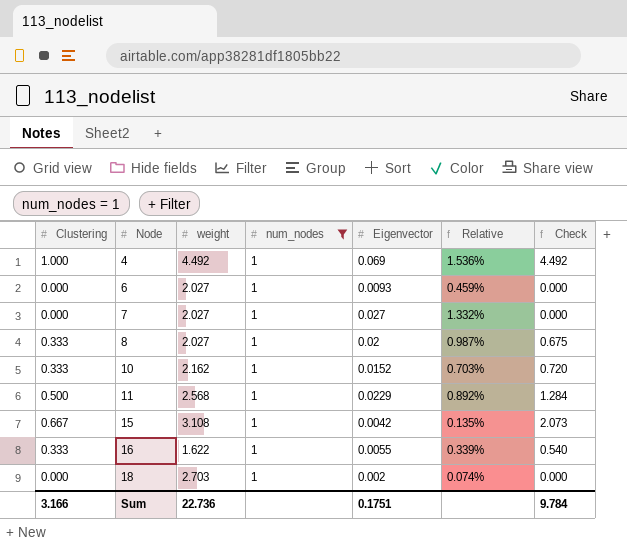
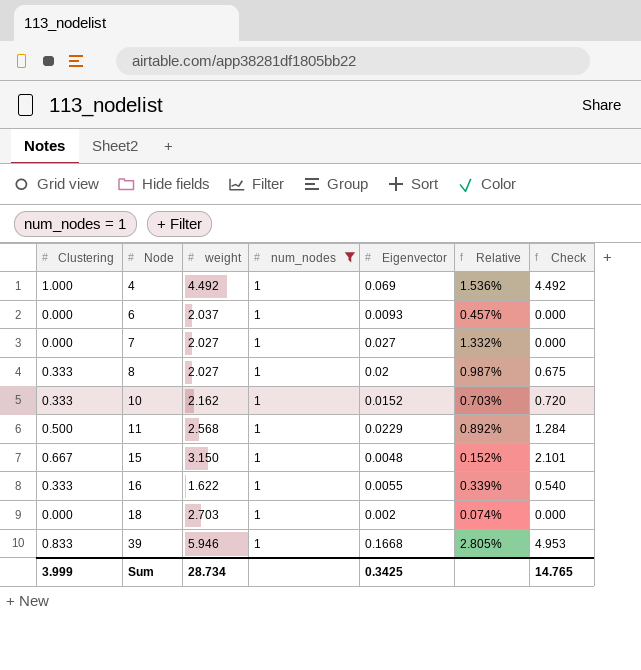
6 | weight: 2.027 -> 2.037
6 | Relative: 0.459% -> 0.457%
15 | weight: 3.108 -> 3.150
15 | Eigenvector: 0.0042 -> 0.0048
15 | Relative: 0.135% -> 0.152%
15 | Check: 2.073 -> 2.101
row 39: none -> 0.833 | 5.946 | 1 | 0.1668 | 2.805% | 4.953
Sum | Clustering: 3.166 -> 3.999
Sum | weight: 22.736 -> 28.734
Sum | Eigenvector: 0.1751 -> 0.3425
Sum | Check: 9.784 -> 14.765

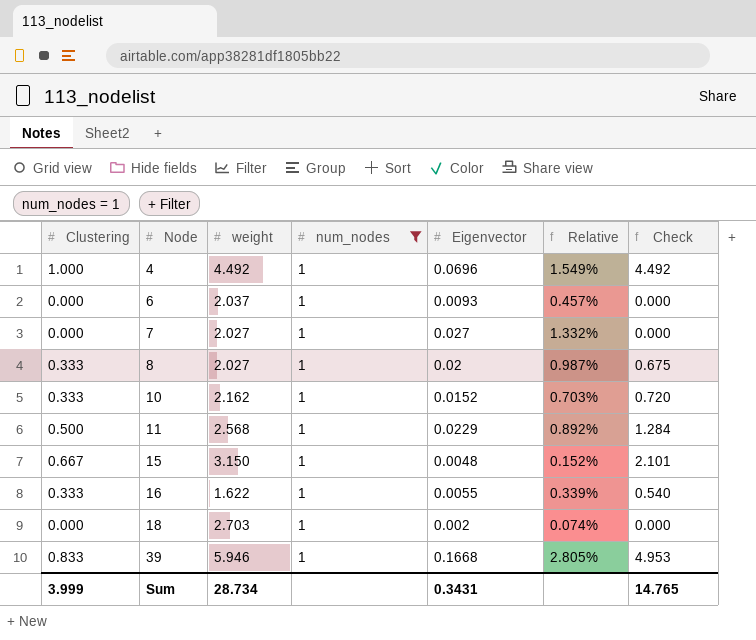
4 | Eigenvector: 0.069 -> 0.0696
4 | Relative: 1.536% -> 1.549%
Sum | Eigenvector: 0.3425 -> 0.3431

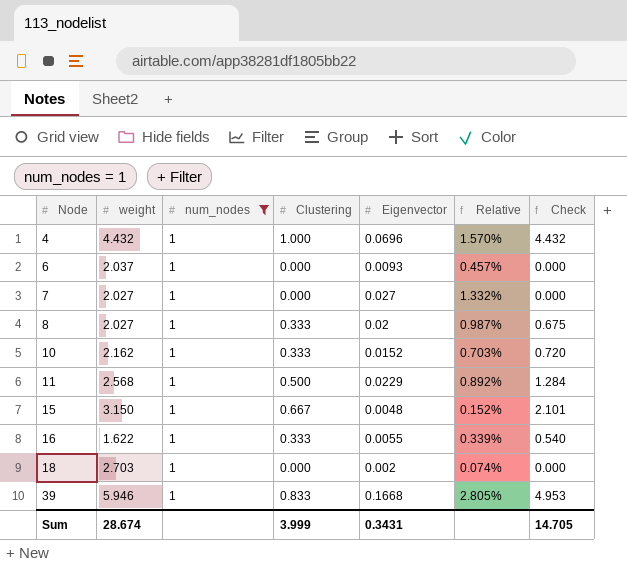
column Clustering | position: 1 -> 4
4 | weight: 4.492 -> 4.432
4 | Relative: 1.549% -> 1.570%
4 | Check: 4.492 -> 4.432
Sum | weight: 28.734 -> 28.674
Sum | Check: 14.765 -> 14.705

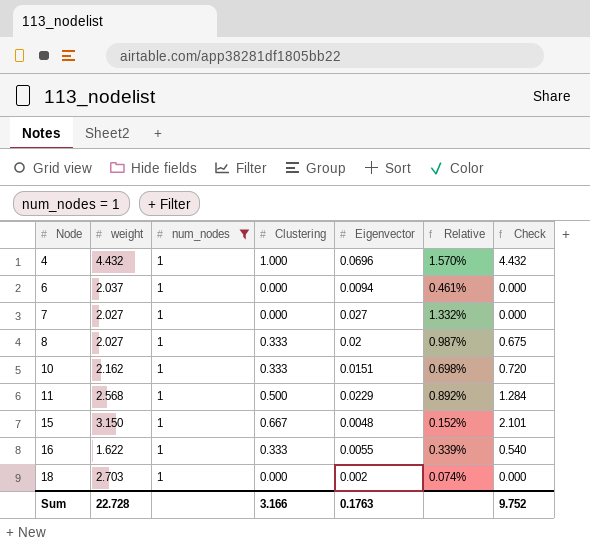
row 39: 5.946 | 1 | 0.833 | 0.1668 | 2.805% | 4.953 -> none
6 | Eigenvector: 0.0093 -> 0.0094
6 | Relative: 0.457% -> 0.461%
10 | Eigenvector: 0.0152 -> 0.0151
10 | Relative: 0.703% -> 0.698%
Sum | weight: 28.674 -> 22.728
Sum | Clustering: 3.999 -> 3.166
Sum | Eigenvector: 0.3431 -> 0.1763
Sum | Check: 14.705 -> 9.752

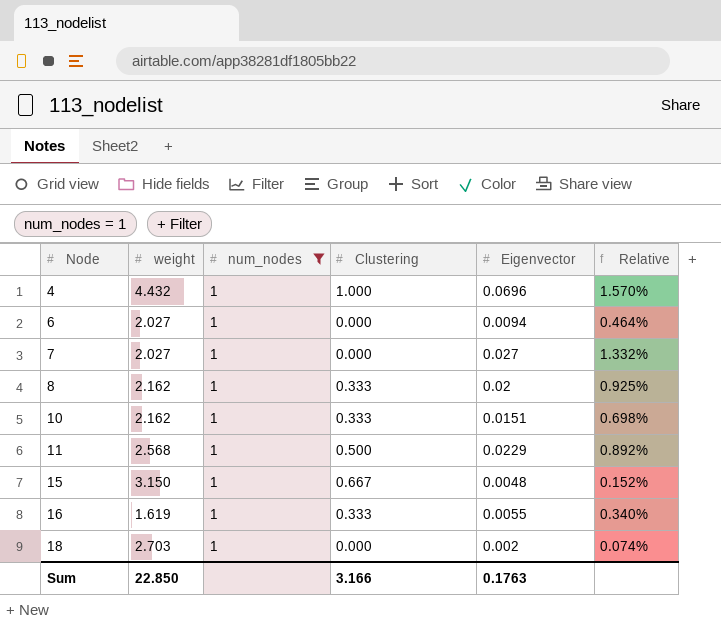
column Check | formula: [weight] * [Clustering] -> none
6 | weight: 2.037 -> 2.027
6 | Relative: 0.461% -> 0.464%
8 | weight: 2.027 -> 2.162
8 | Relative: 0.987% -> 0.925%
16 | weight: 1.622 -> 1.619
16 | Relative: 0.339% -> 0.340%
Sum | weight: 22.728 -> 22.850

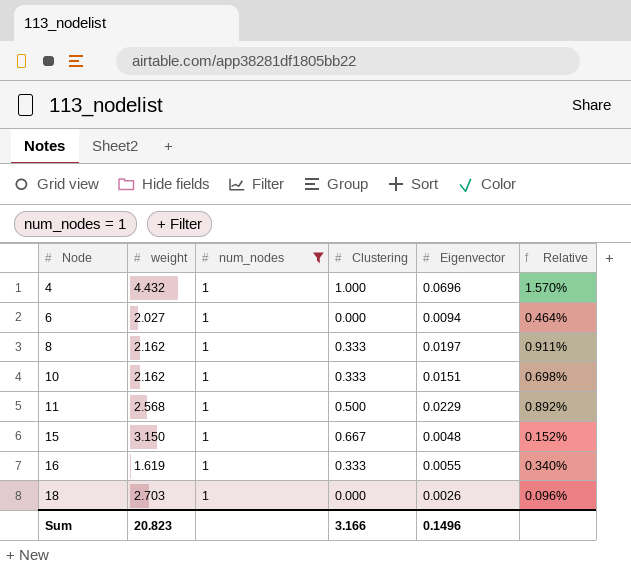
row 7: 2.027 | 1 | 0.000 | 0.027 | 1.332% -> none
8 | Eigenvector: 0.02 -> 0.0197
8 | Relative: 0.925% -> 0.911%
18 | Eigenvector: 0.002 -> 0.0026
18 | Relative: 0.074% -> 0.096%
Sum | weight: 22.850 -> 20.823
Sum | Eigenvector: 0.1763 -> 0.1496

